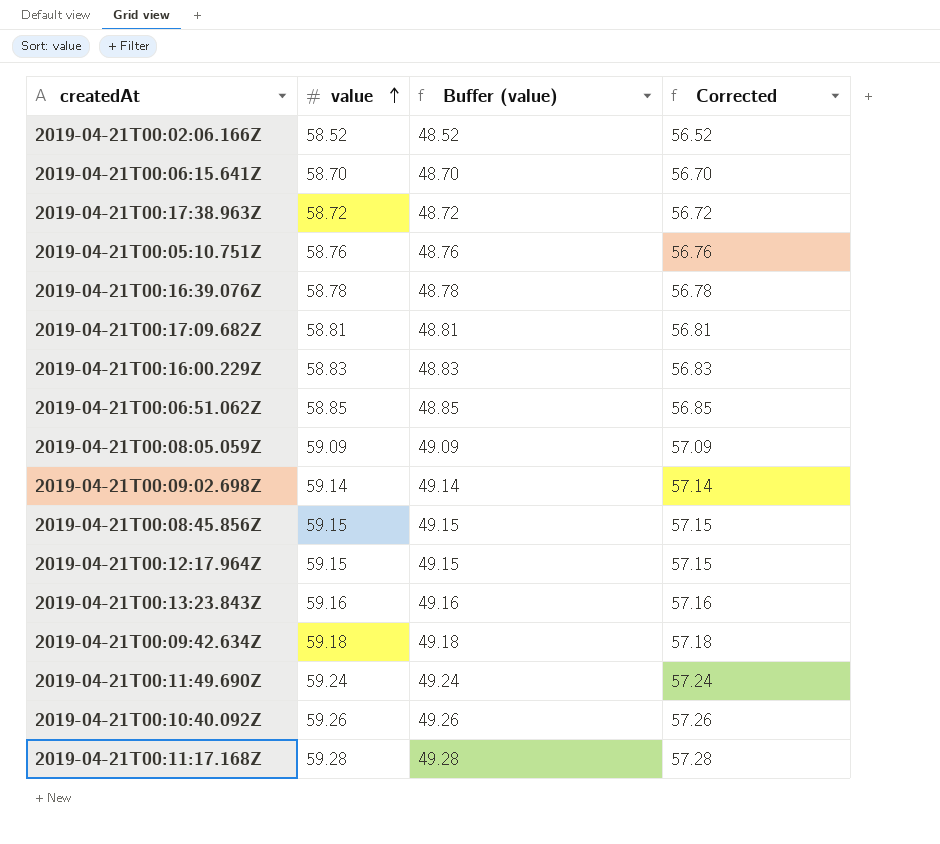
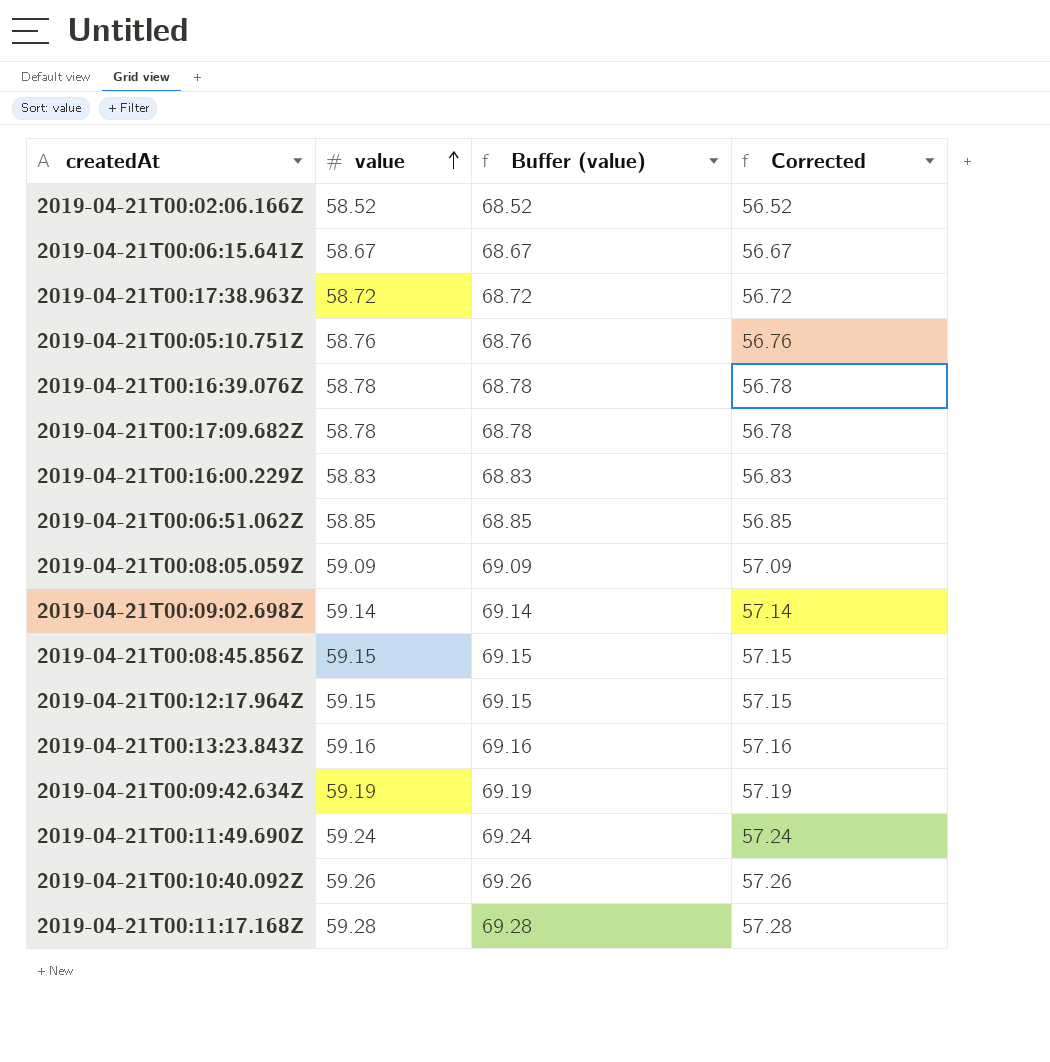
column Buffer (value) | formula: [value] - 10 -> [value] + 10
2019-04-21T00:06:15.641Z | value: 58.70 -> 58.67
2019-04-21T00:06:15.641Z | Corrected: 56.70 -> 56.67
2019-04-21T00:17:09.682Z | value: 58.81 -> 58.78
2019-04-21T00:17:09.682Z | Corrected: 56.81 -> 56.78
2019-04-21T00:09:42.634Z | value: 59.18 -> 59.19
2019-04-21T00:09:42.634Z | Corrected: 57.18 -> 57.19

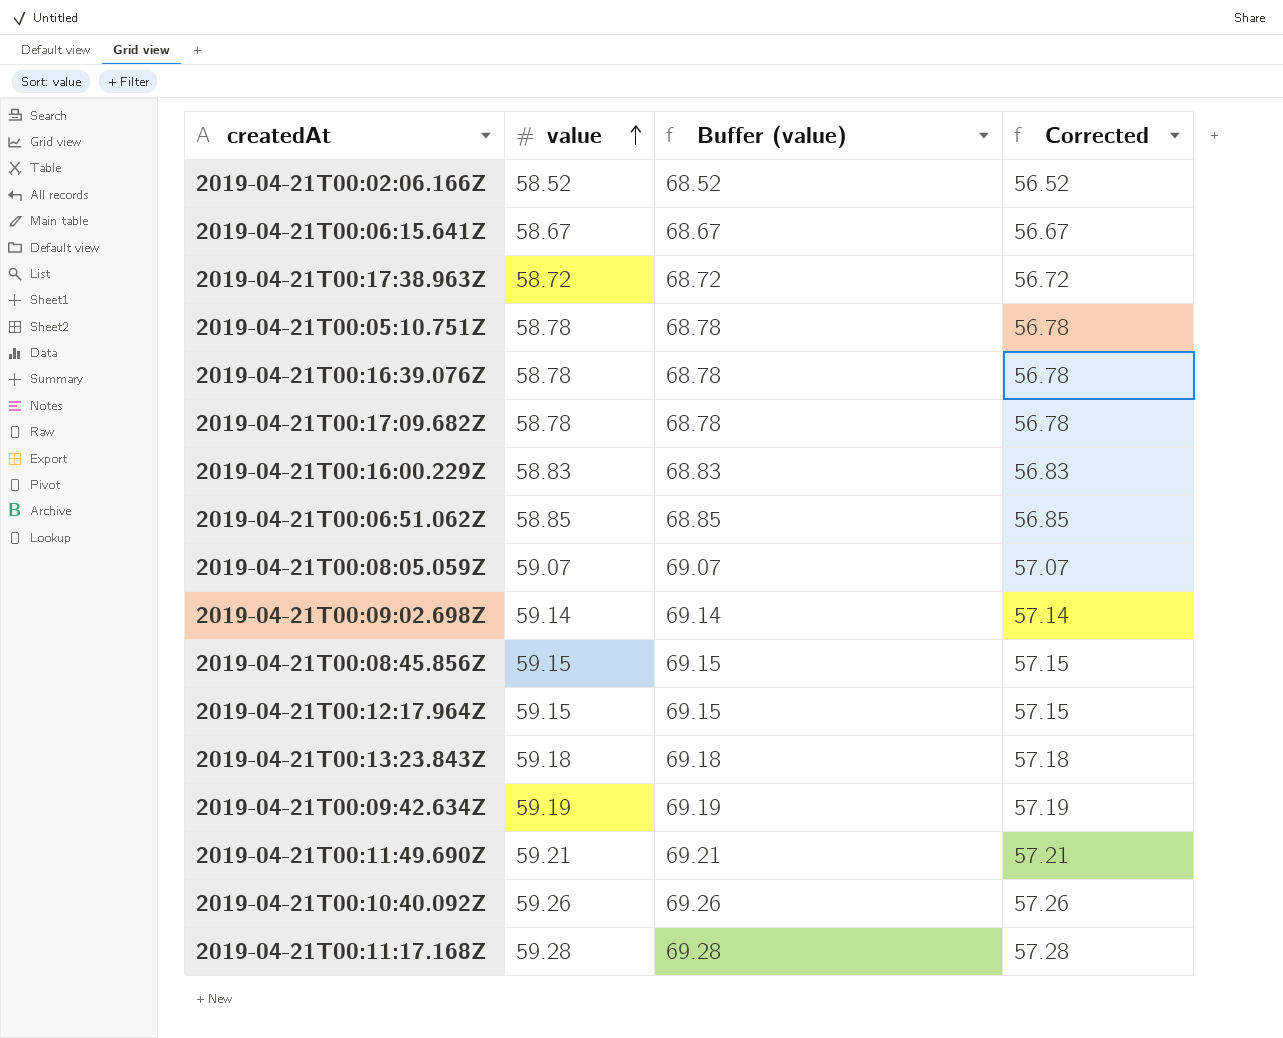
2019-04-21T00:05:10.751Z | value: 58.76 -> 58.78
2019-04-21T00:05:10.751Z | Buffer (value): 68.76 -> 68.78
2019-04-21T00:05:10.751Z | Corrected: 56.76 -> 56.78
2019-04-21T00:08:05.059Z | value: 59.09 -> 59.07
2019-04-21T00:08:05.059Z | Buffer (value): 69.09 -> 69.07
2019-04-21T00:08:05.059Z | Corrected: 57.09 -> 57.07
2019-04-21T00:13:23.843Z | value: 59.16 -> 59.18
2019-04-21T00:13:23.843Z | Buffer (value): 69.16 -> 69.18
2019-04-21T00:13:23.843Z | Corrected: 57.16 -> 57.18
2019-04-21T00:11:49.690Z | value: 59.24 -> 59.21
2019-04-21T00:11:49.690Z | Buffer (value): 69.24 -> 69.21
2019-04-21T00:11:49.690Z | Corrected: 57.24 -> 57.21

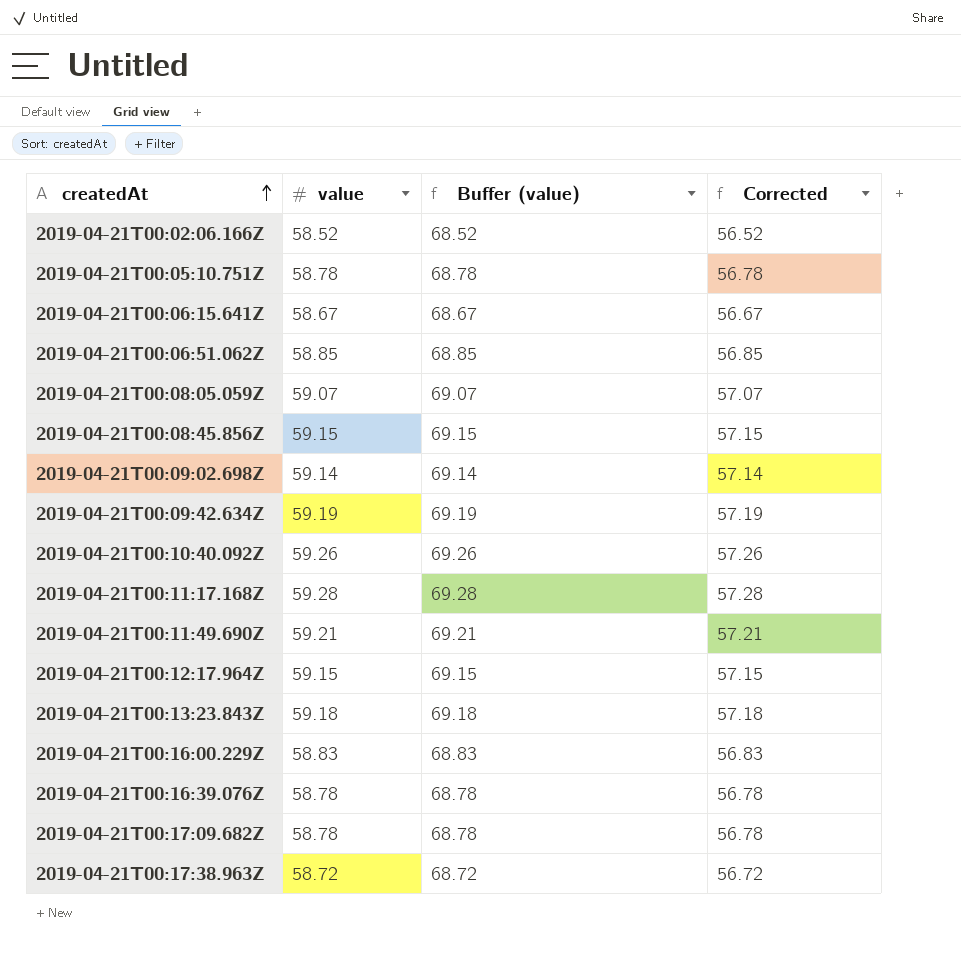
row order: value ascending -> createdAt ascending

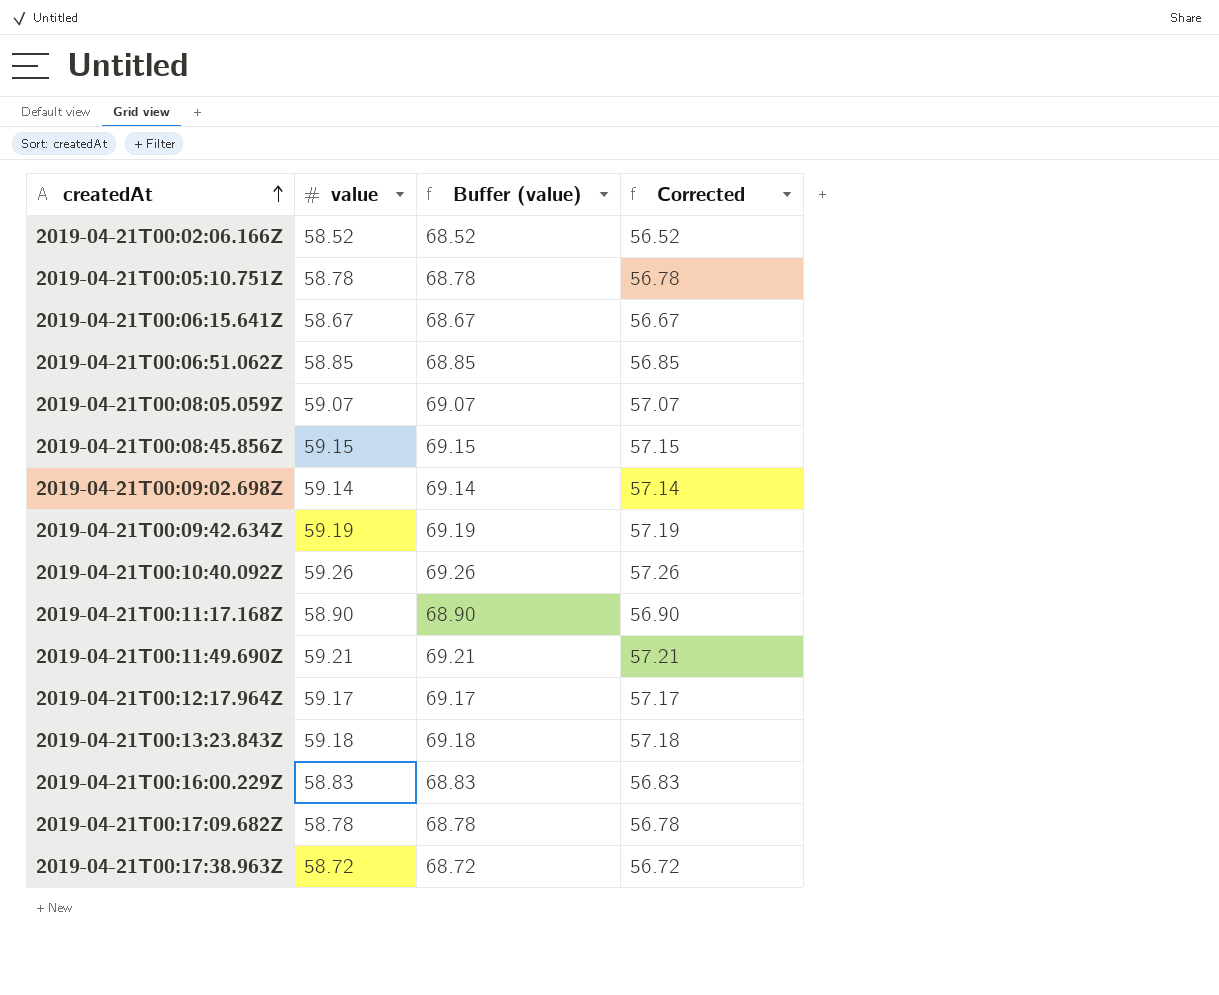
row 2019-04-21T00:16:39.076Z: 58.78 | 68.78 | 56.78 -> none
2019-04-21T00:11:17.168Z | value: 59.28 -> 58.90
2019-04-21T00:11:17.168Z | Buffer (value): 69.28 -> 68.90
2019-04-21T00:11:17.168Z | Corrected: 57.28 -> 56.90
2019-04-21T00:12:17.964Z | value: 59.15 -> 59.17
2019-04-21T00:12:17.964Z | Buffer (value): 69.15 -> 69.17
2019-04-21T00:12:17.964Z | Corrected: 57.15 -> 57.17

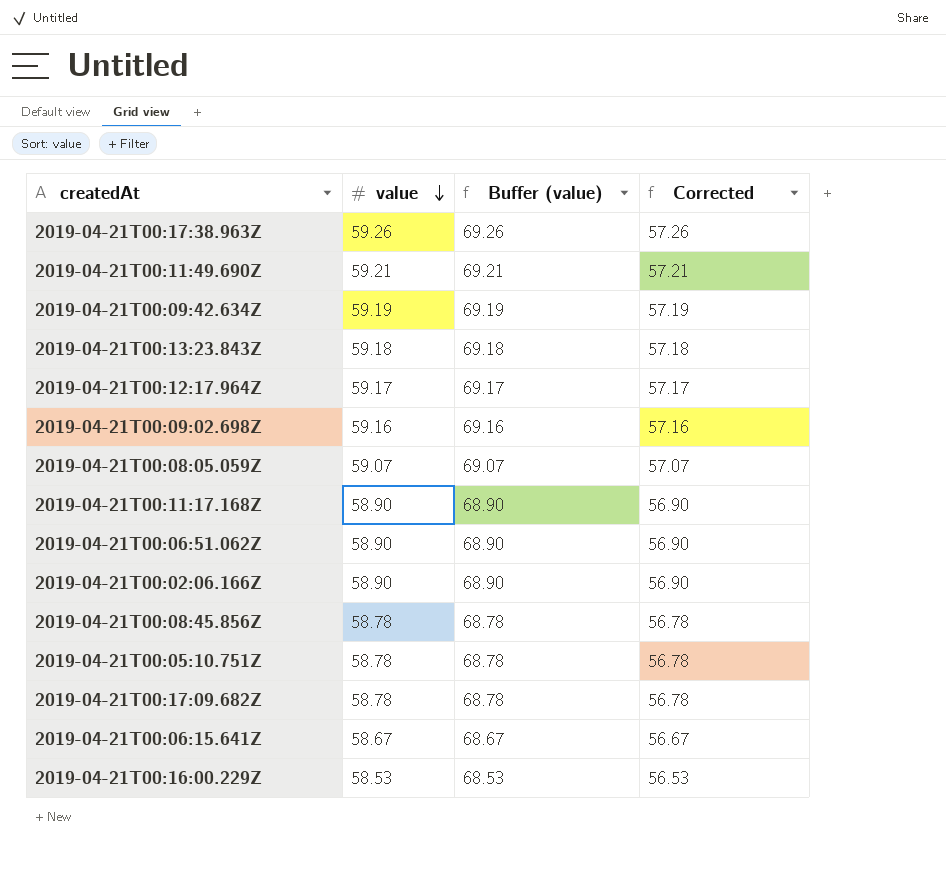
row order: createdAt ascending -> value descending
row 2019-04-21T00:10:40.092Z: 59.26 | 69.26 | 57.26 -> none
2019-04-21T00:17:38.963Z | value: 58.72 -> 59.26
2019-04-21T00:17:38.963Z | Buffer (value): 68.72 -> 69.26
2019-04-21T00:17:38.963Z | Corrected: 56.72 -> 57.26
2019-04-21T00:09:02.698Z | value: 59.14 -> 59.16
2019-04-21T00:09:02.698Z | Buffer (value): 69.14 -> 69.16
2019-04-21T00:09:02.698Z | Corrected: 57.14 -> 57.16
2019-04-21T00:06:51.062Z | value: 58.85 -> 58.90
2019-04-21T00:06:51.062Z | Buffer (value): 68.85 -> 68.90
2019-04-21T00:06:51.062Z | Corrected: 56.85 -> 56.90
2019-04-21T00:02:06.166Z | value: 58.52 -> 58.90
2019-04-21T00:02:06.166Z | Buffer (value): 68.52 -> 68.90
2019-04-21T00:02:06.166Z | Corrected: 56.52 -> 56.90
2019-04-21T00:08:45.856Z | value: 59.15 -> 58.78
2019-04-21T00:08:45.856Z | Buffer (value): 69.15 -> 68.78
2019-04-21T00:08:45.856Z | Corrected: 57.15 -> 56.78
2019-04-21T00:16:00.229Z | value: 58.83 -> 58.53
2019-04-21T00:16:00.229Z | Buffer (value): 68.83 -> 68.53
2019-04-21T00:16:00.229Z | Corrected: 56.83 -> 56.53

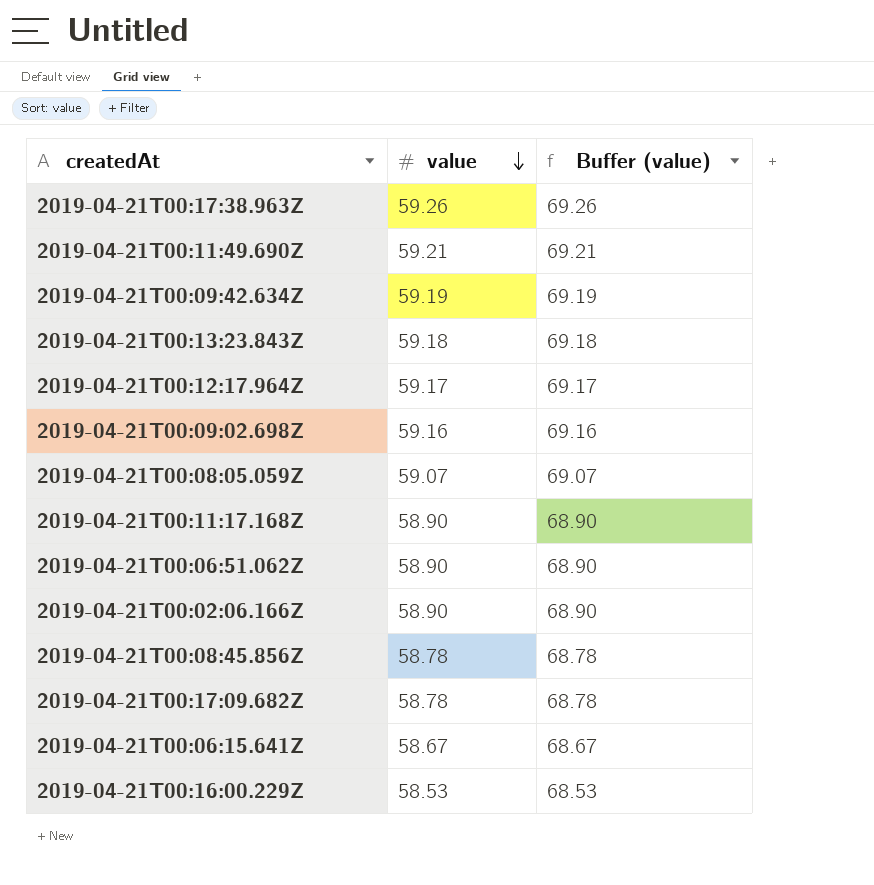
column Corrected | formula: [value] - 2 -> none
row 2019-04-21T00:05:10.751Z: 58.78 | 68.78 | 56.78 -> none

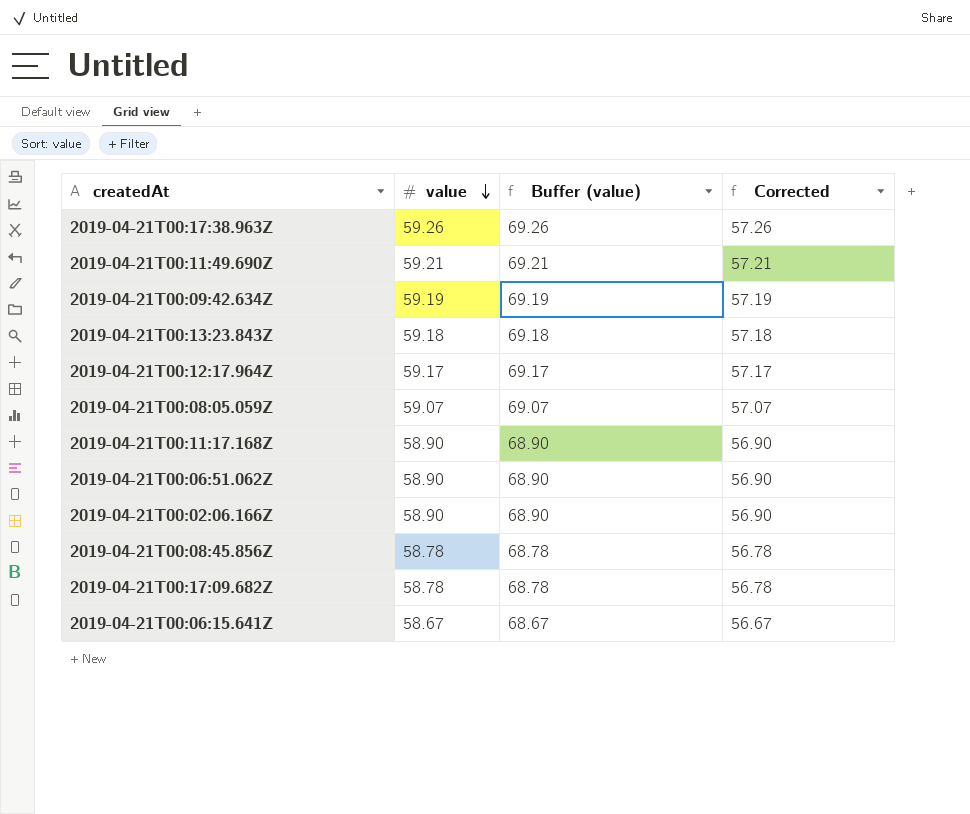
column Corrected | formula: none -> [value] - 2
row 2019-04-21T00:09:02.698Z: 59.16 | 69.16 -> none
row 2019-04-21T00:16:00.229Z: 58.53 | 68.53 -> none

